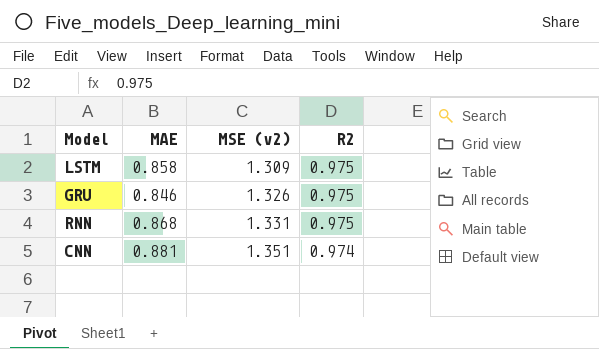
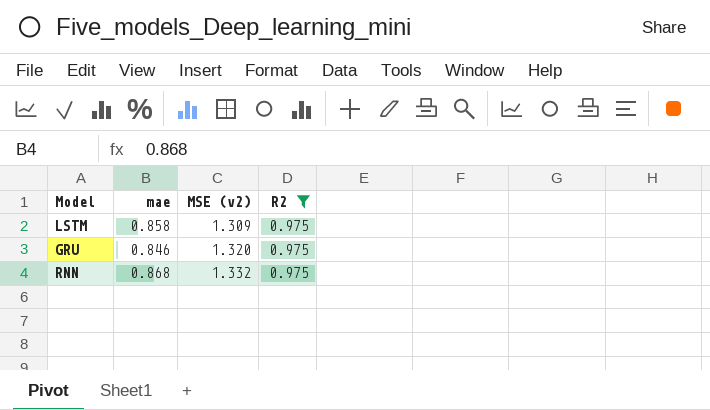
filter: none -> R2 = 0.975
column name: MAE -> mae
GRU | MSE (v2): 1.326 -> 1.320
RNN | MSE (v2): 1.331 -> 1.332

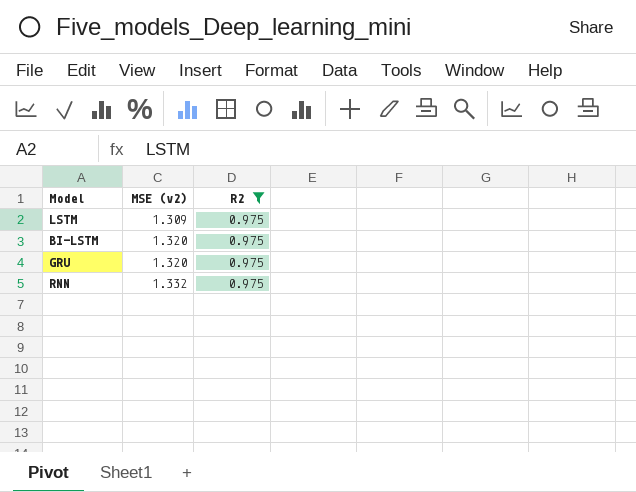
column mae | position: 2 -> none
row BI-LSTM: none -> 1.320 | 0.975

